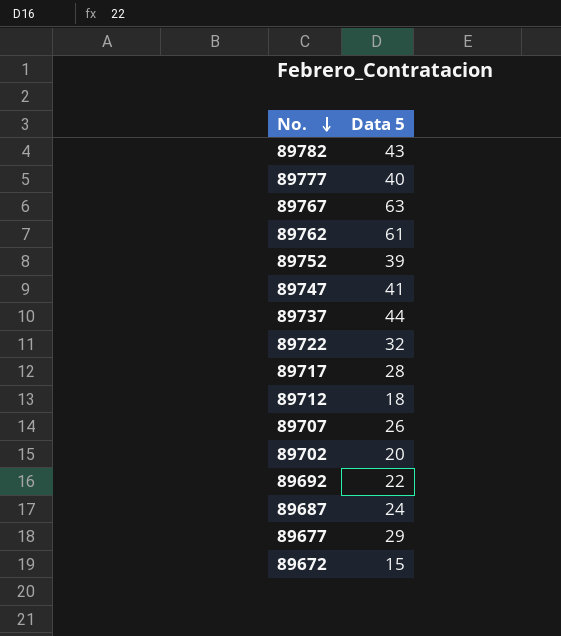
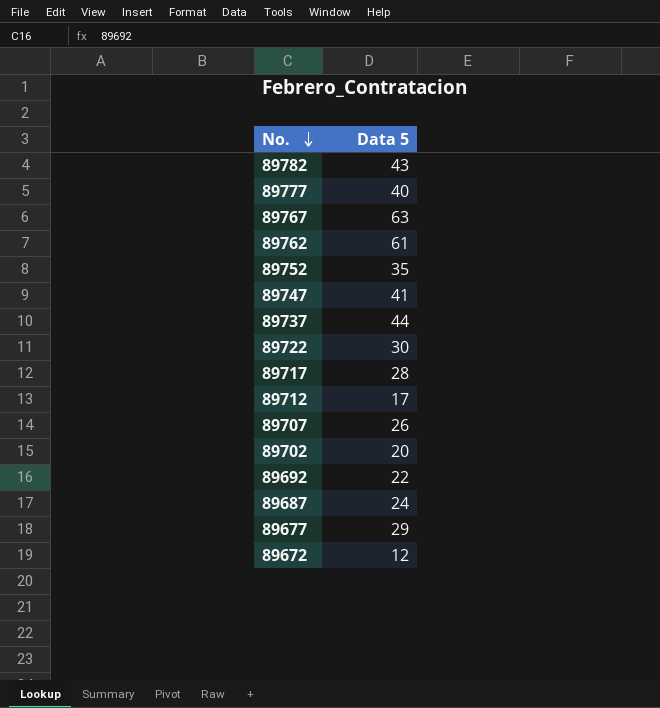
89752 | Data 5: 39 -> 35
89722 | Data 5: 32 -> 30
89712 | Data 5: 18 -> 17
89672 | Data 5: 15 -> 12

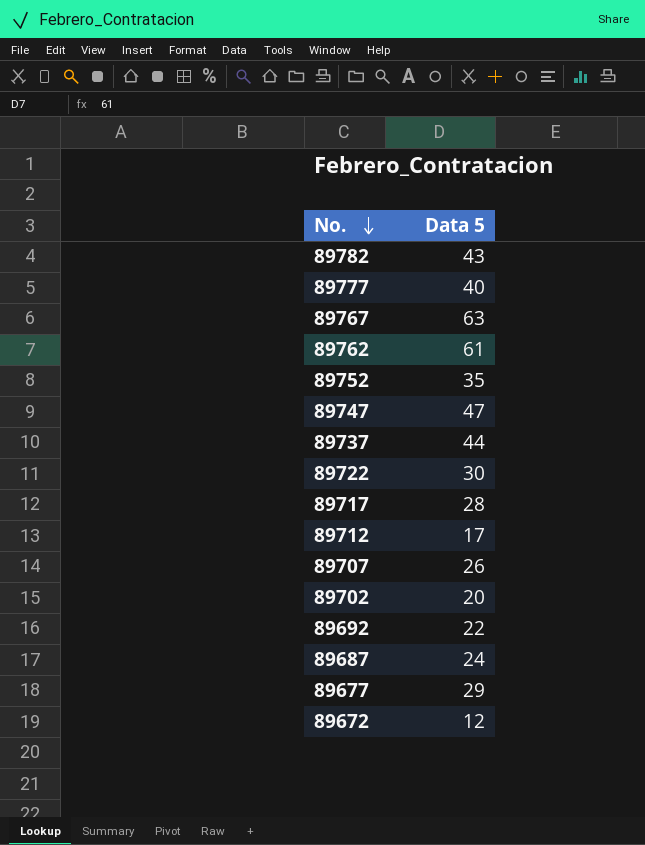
89747 | Data 5: 41 -> 47

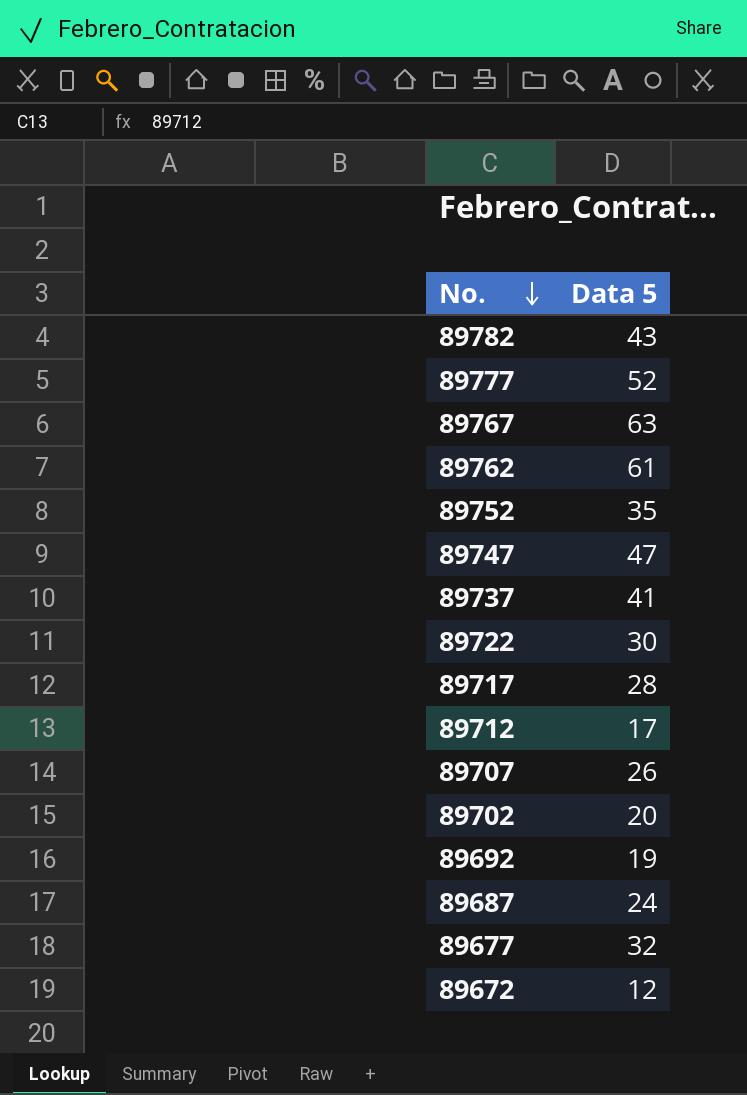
89777 | Data 5: 40 -> 52
89737 | Data 5: 44 -> 41
89692 | Data 5: 22 -> 19
89677 | Data 5: 29 -> 32

